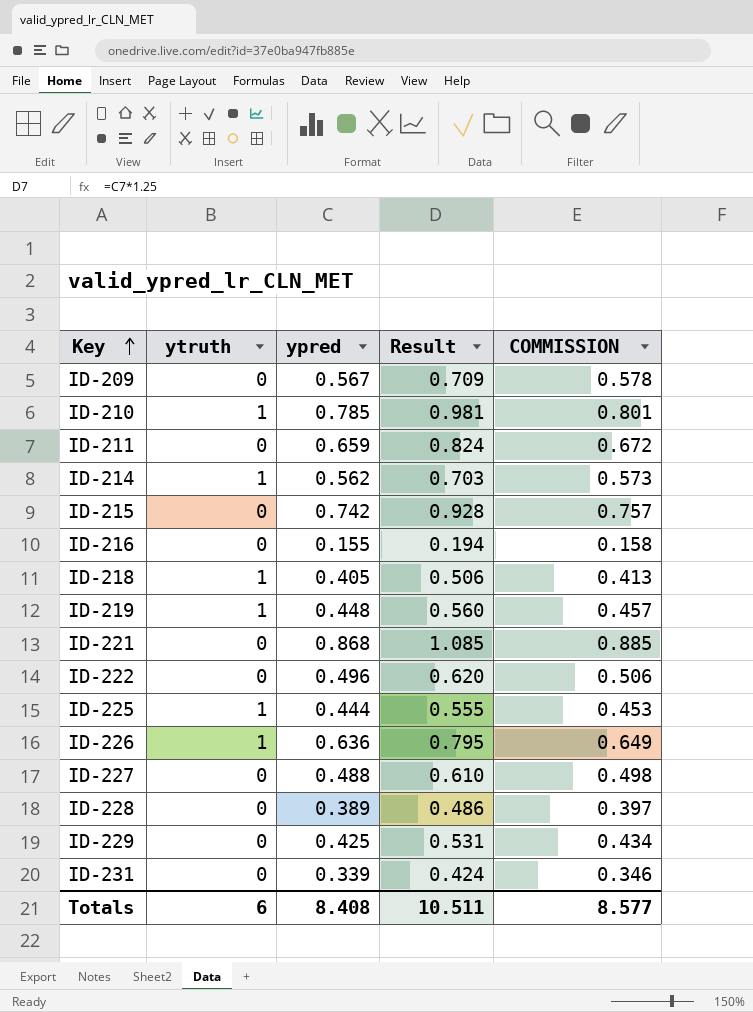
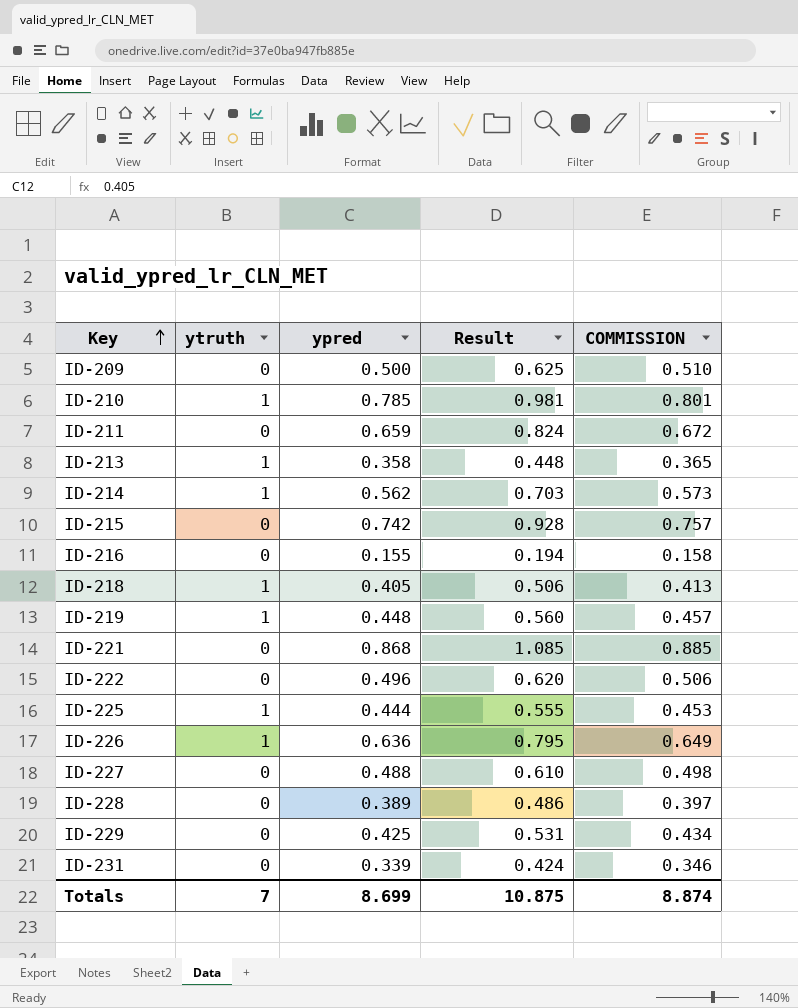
ID-209 | ypred: 0.567 -> 0.500
ID-209 | Result: 0.709 -> 0.625
ID-209 | COMMISSION: 0.578 -> 0.510
row ID-213: none -> 1 | 0.358 | 0.448 | 0.365
Totals | ytruth: 6 -> 7
Totals | ypred: 8.408 -> 8.699
Totals | Result: 10.511 -> 10.875
Totals | COMMISSION: 8.577 -> 8.874

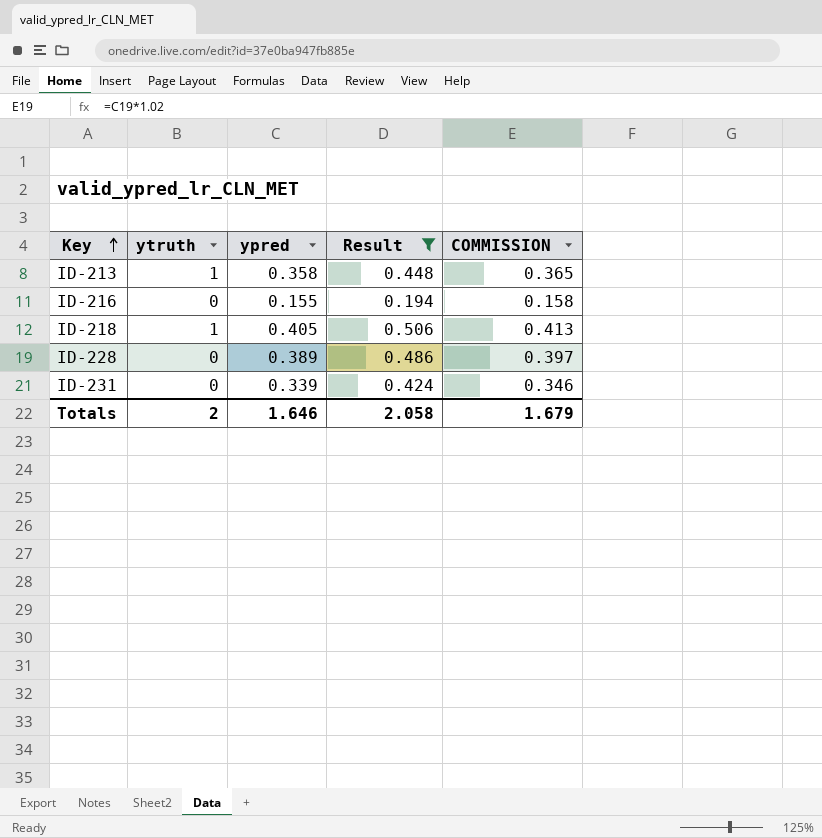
filter: none -> Result <= 0.506
Totals | ytruth: 7 -> 2
Totals | ypred: 8.699 -> 1.646
Totals | Result: 10.875 -> 2.058
Totals | COMMISSION: 8.874 -> 1.679

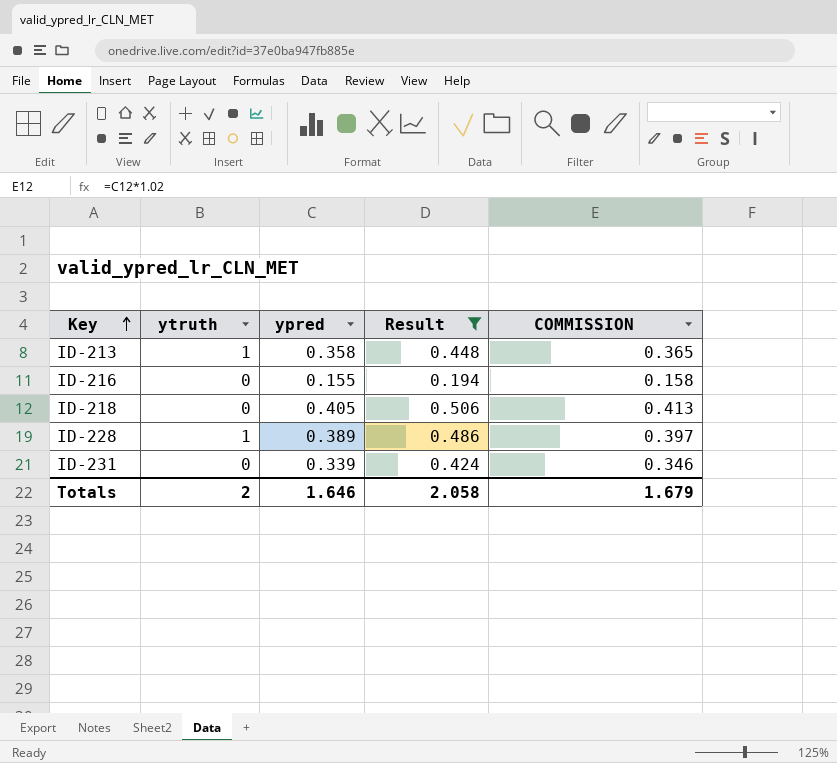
ID-218 | ytruth: 1 -> 0
ID-228 | ytruth: 0 -> 1

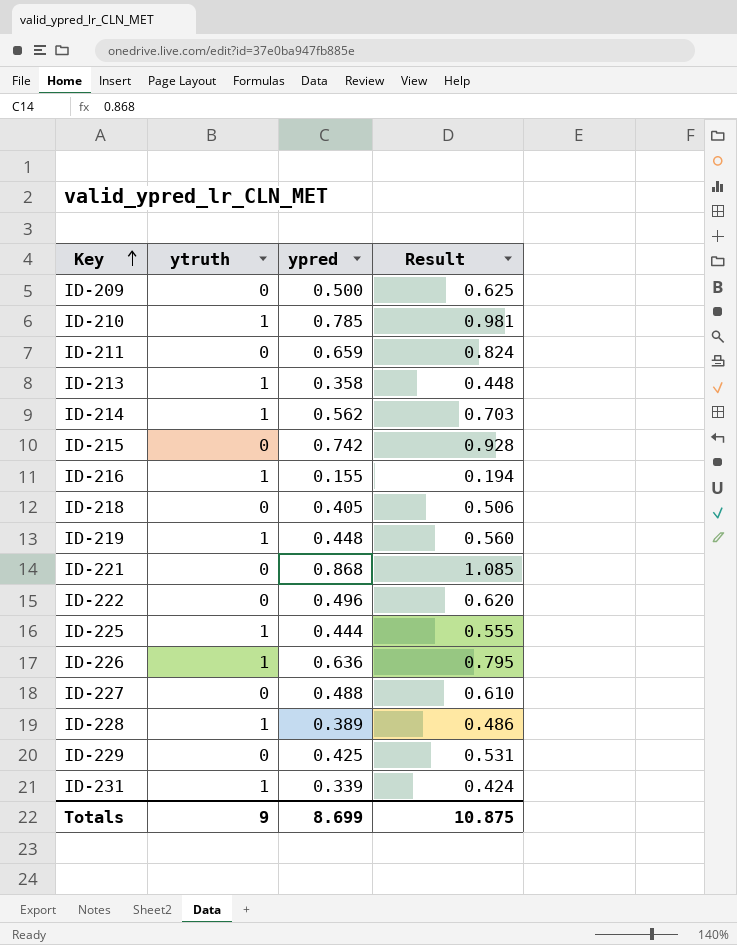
filter: Result <= 0.506 -> none
column COMMISSION | formula: [ypred] * 1.02 -> none
ID-216 | ytruth: 0 -> 1
ID-231 | ytruth: 0 -> 1
Totals | ytruth: 2 -> 9
Totals | ypred: 1.646 -> 8.699
Totals | Result: 2.058 -> 10.875

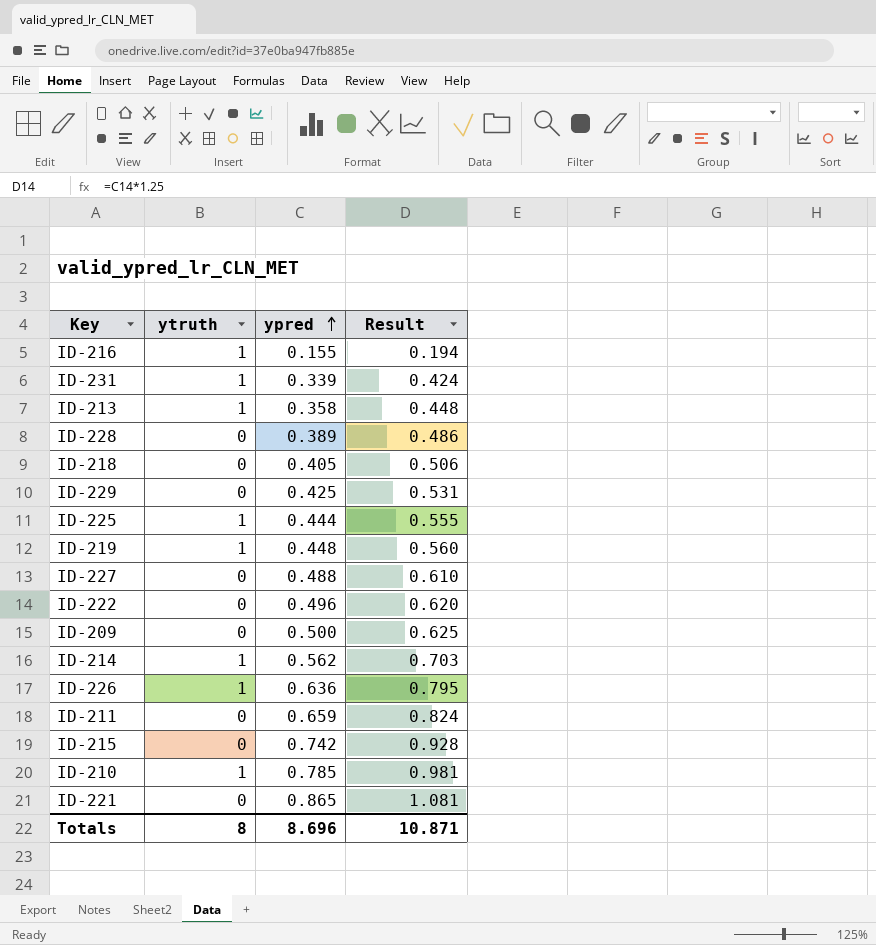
row order: Key ascending -> ypred ascending
ID-228 | ytruth: 1 -> 0
ID-221 | ypred: 0.868 -> 0.865
ID-221 | Result: 1.085 -> 1.081
Totals | ytruth: 9 -> 8
Totals | ypred: 8.699 -> 8.696
Totals | Result: 10.875 -> 10.871

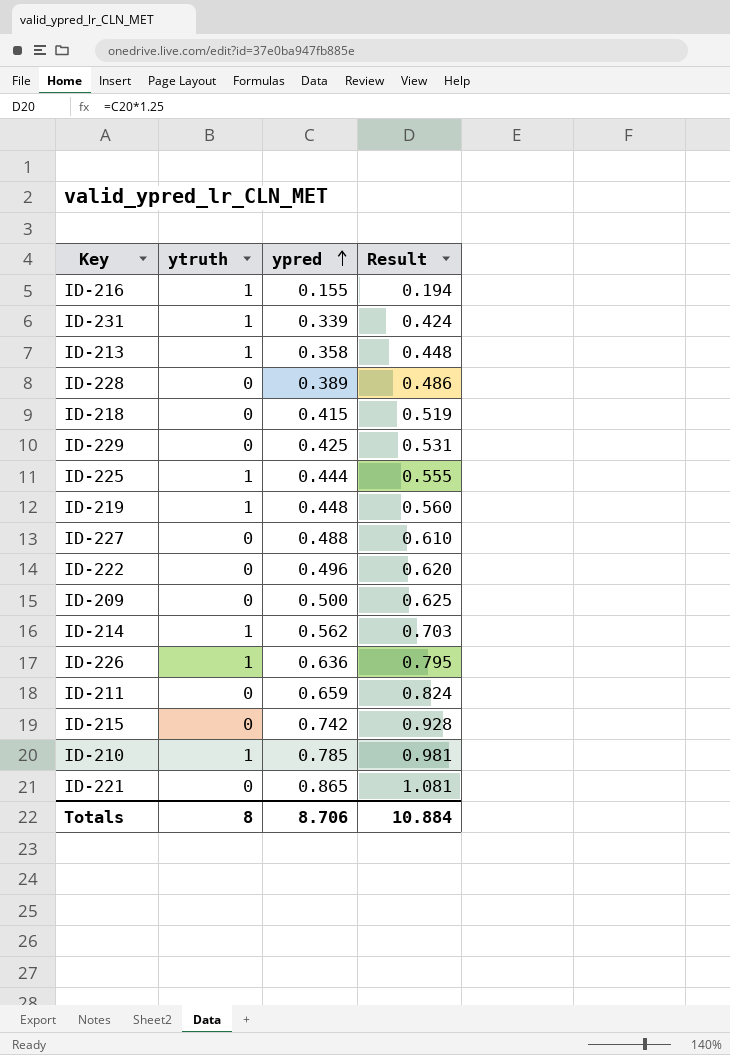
ID-218 | ypred: 0.405 -> 0.415
ID-218 | Result: 0.506 -> 0.519
Totals | ypred: 8.696 -> 8.706
Totals | Result: 10.871 -> 10.884

